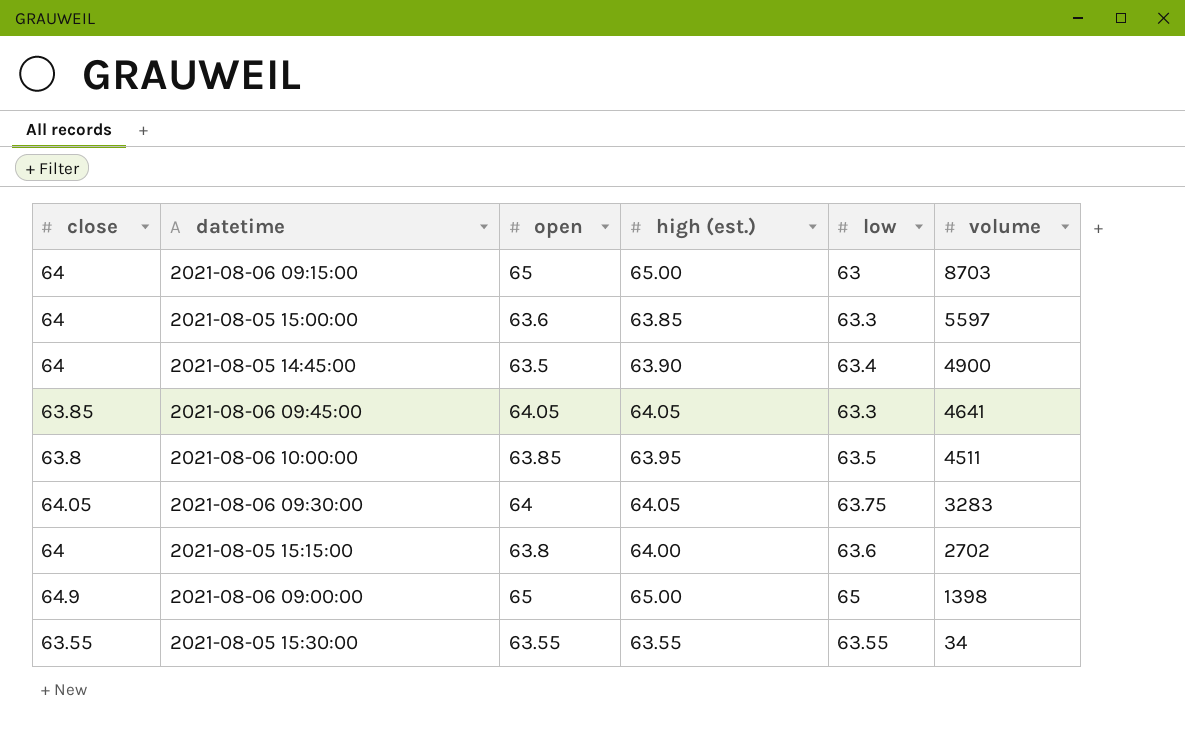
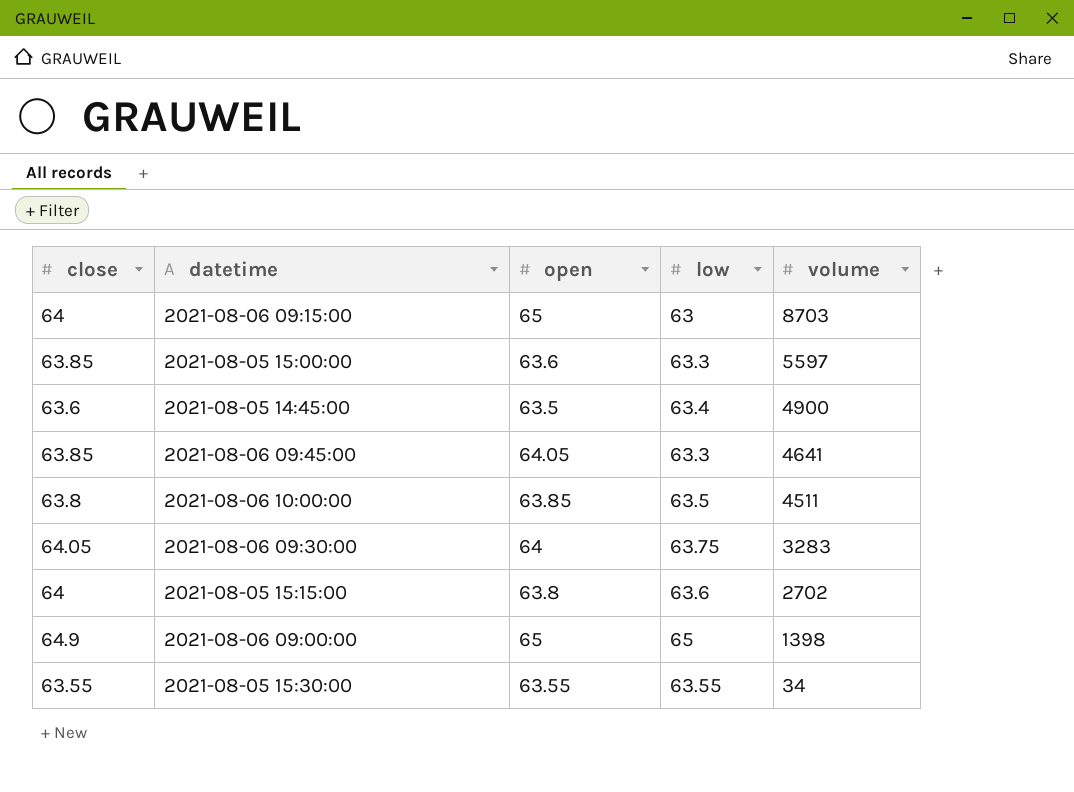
column high (est.) | position: 4 -> none
2021-08-05 15:00:00 | close: 64 -> 63.85
2021-08-05 14:45:00 | close: 64 -> 63.6

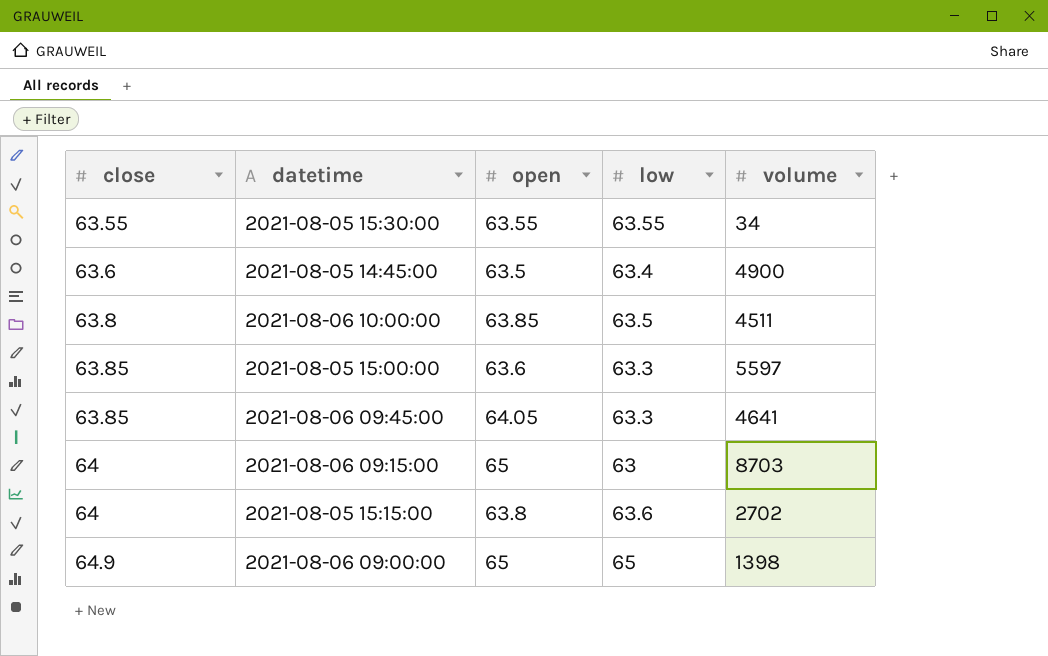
row order: volume descending -> close ascending
row 2021-08-06 09:30:00: 64.05 | 64 | 63.75 | 3283 -> none

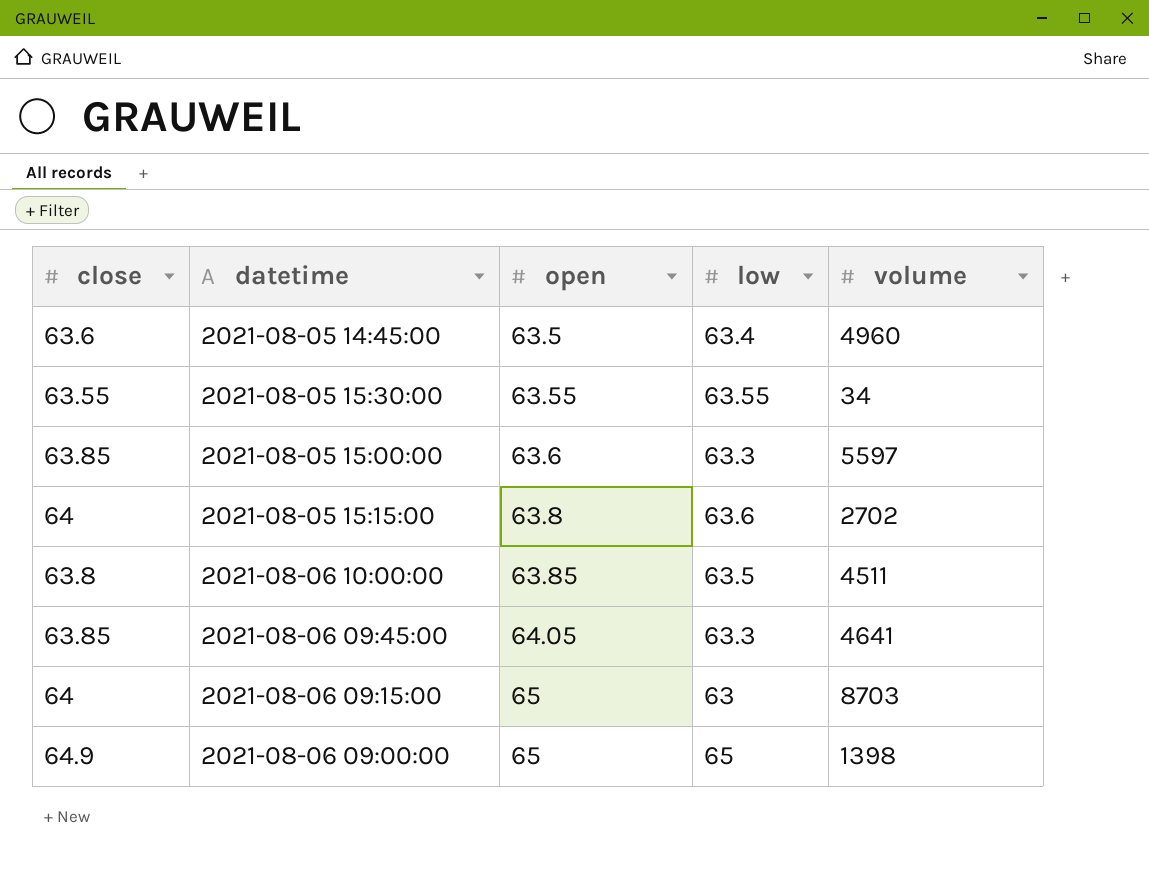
row order: close ascending -> open ascending
2021-08-05 14:45:00 | volume: 4900 -> 4960

